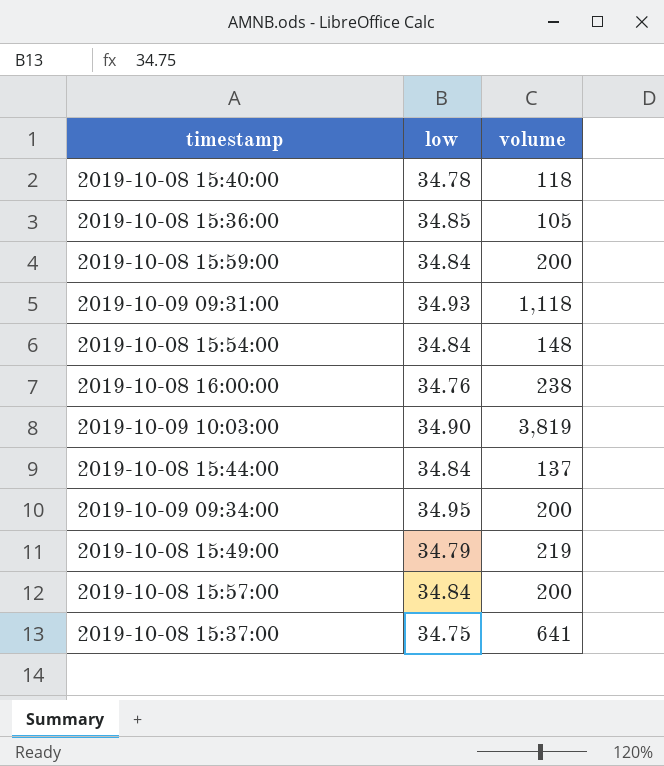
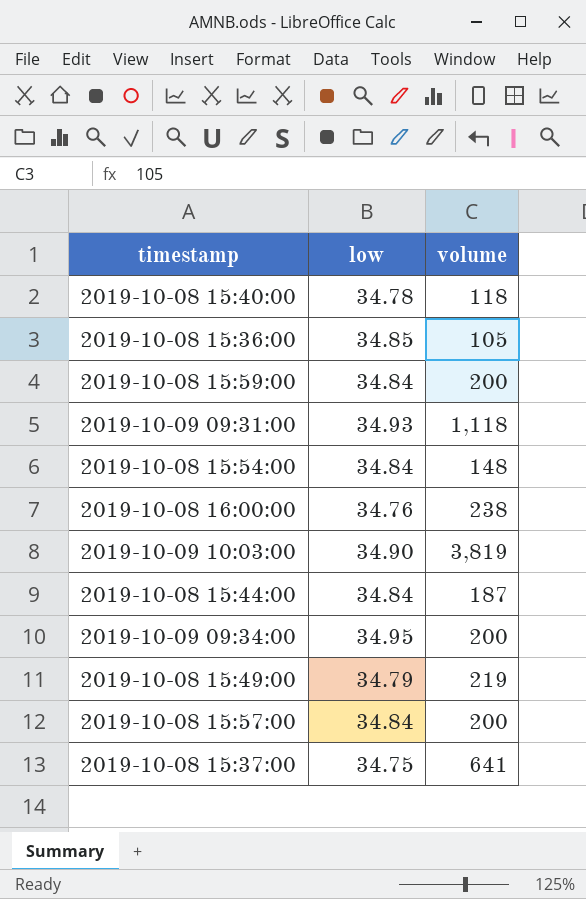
2019-10-08 15:44:00 | volume: 137 -> 187

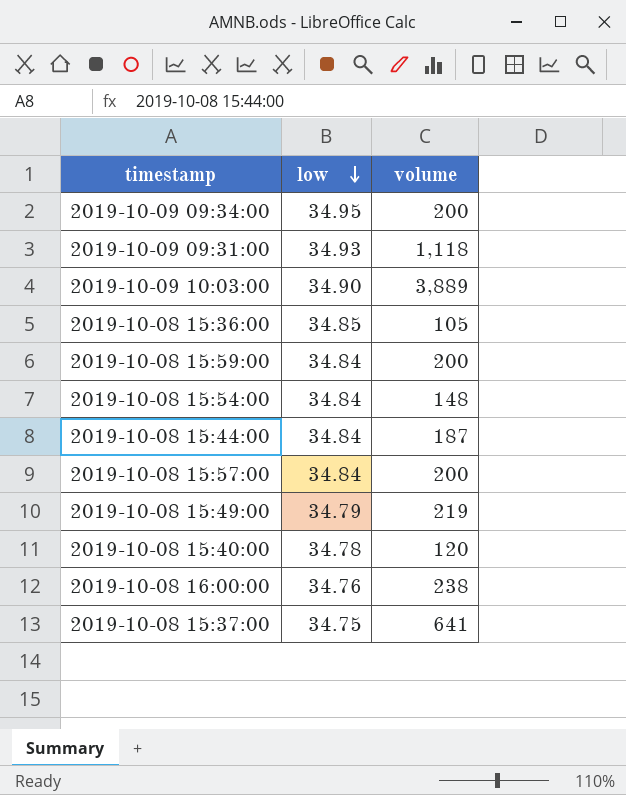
row order: none -> low descending
2019-10-09 10:03:00 | volume: 3,819 -> 3,889
2019-10-08 15:40:00 | volume: 118 -> 120

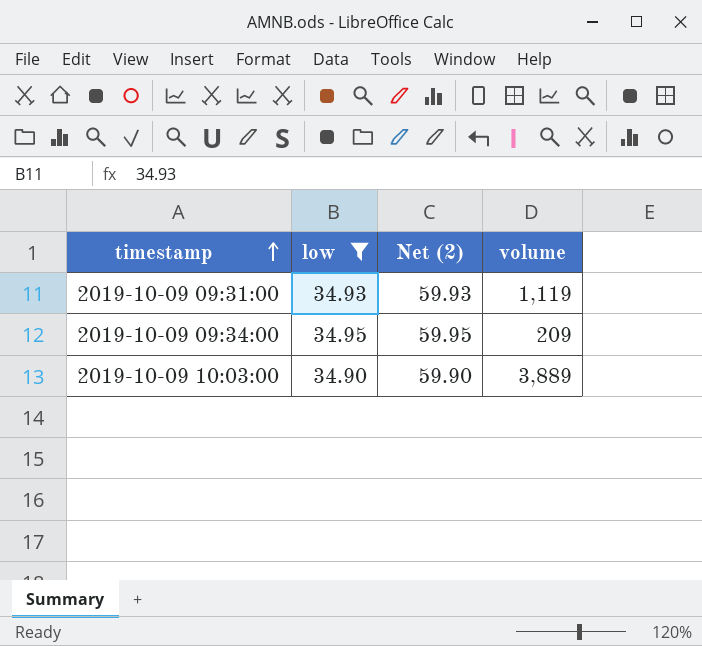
filter: none -> low >= 34.90
row order: low descending -> timestamp ascending
column Net (2) | formula: none -> [low] + 25
2019-10-09 09:31:00 | volume: 1,118 -> 1,119
2019-10-09 09:34:00 | volume: 200 -> 209

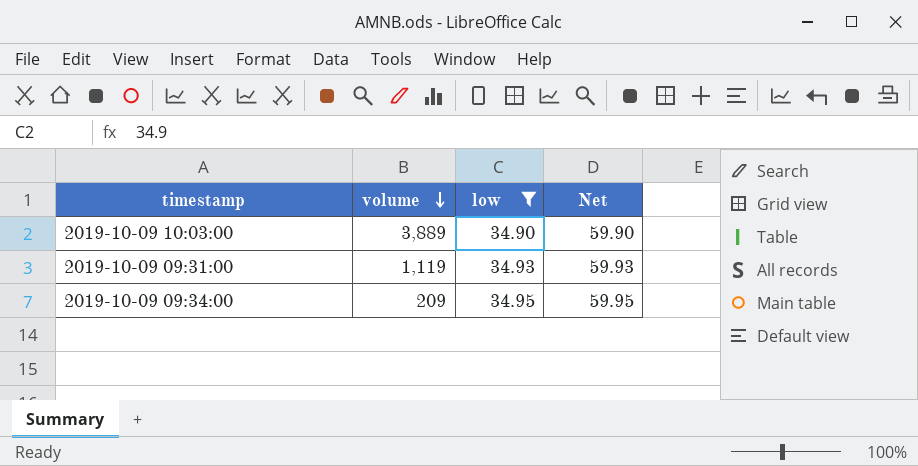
row order: timestamp ascending -> volume descending
column volume | position: 4 -> 2
column name: Net (2) -> Net

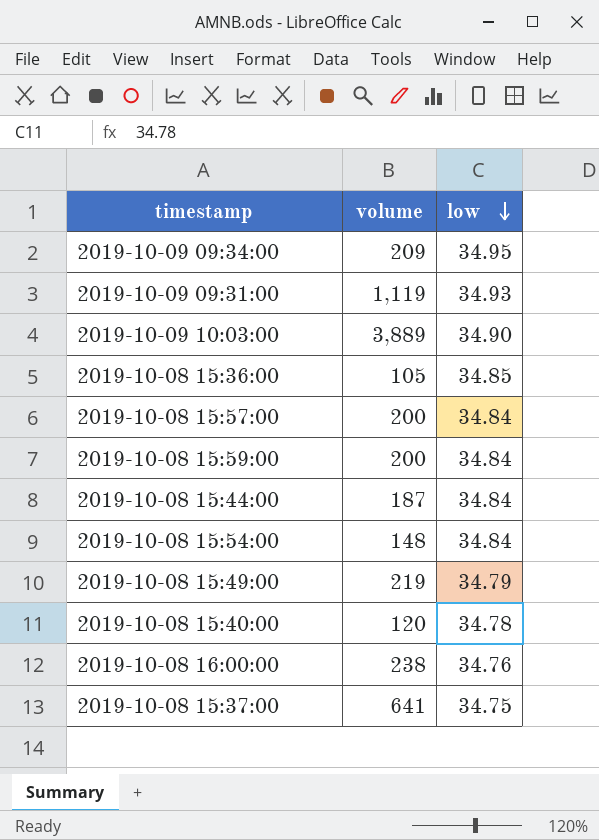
filter: low >= 34.90 -> none
row order: volume descending -> low descending
column Net | formula: [low] + 25 -> none

